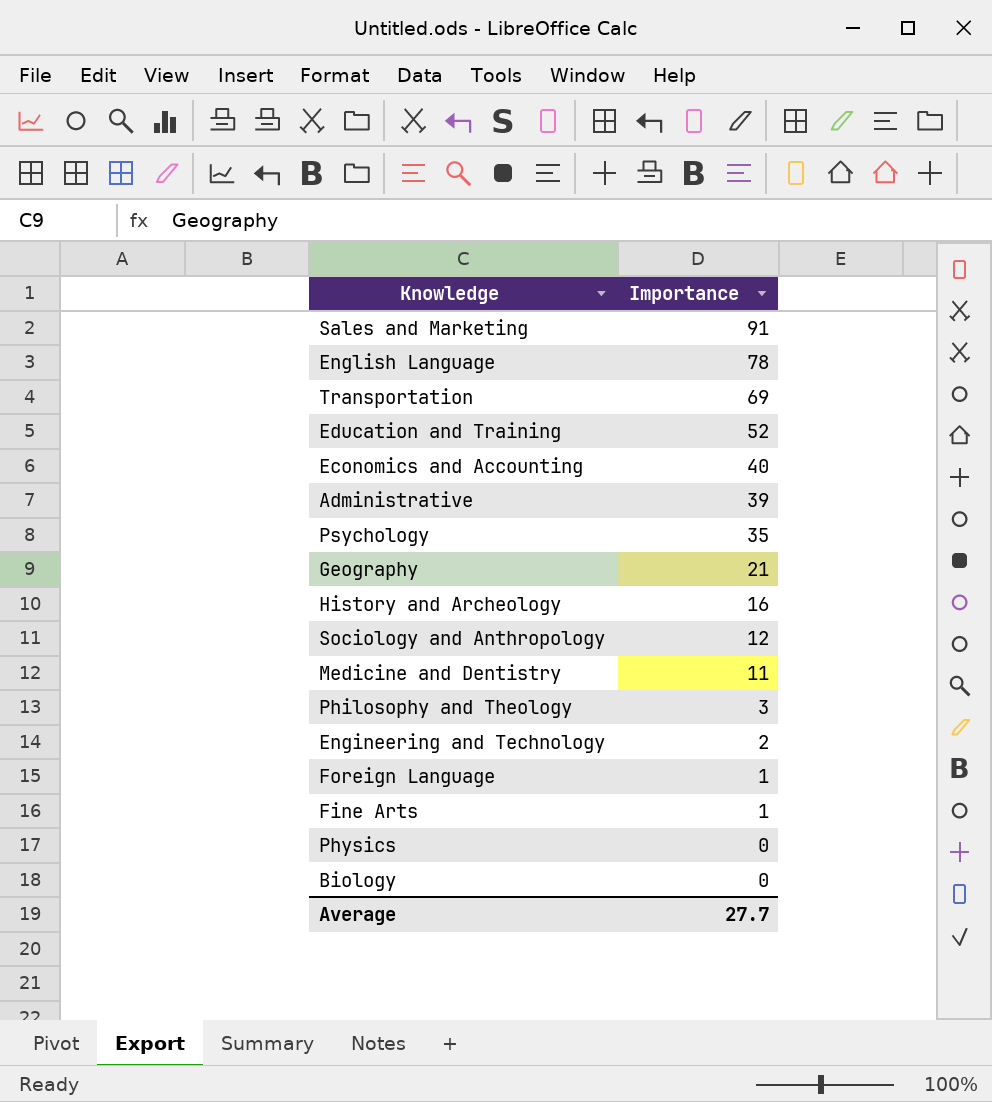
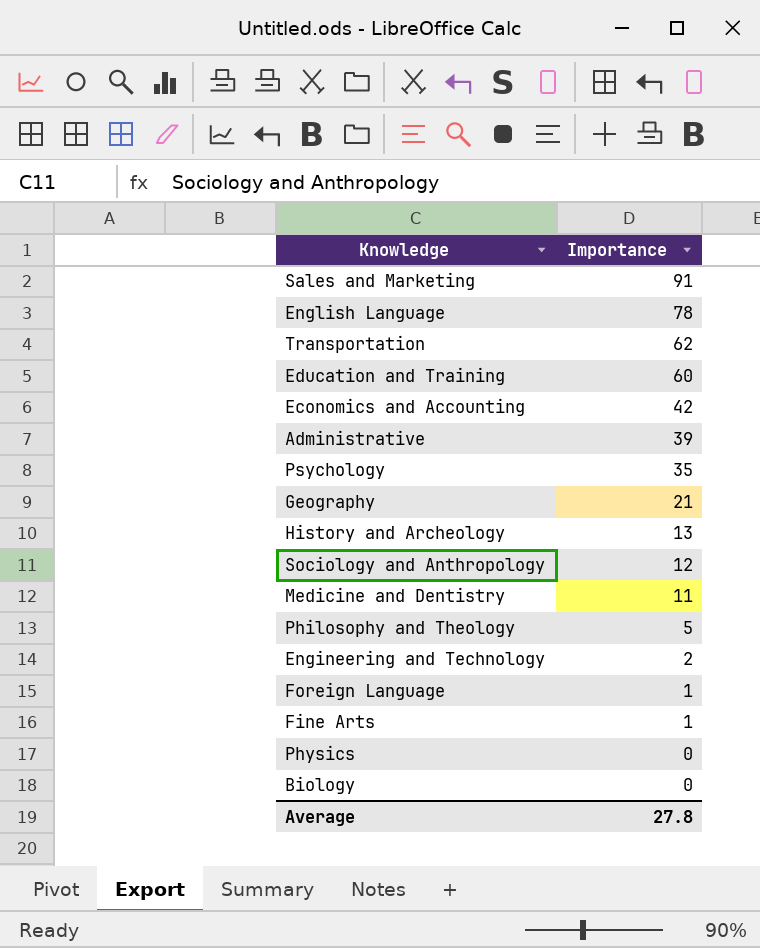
Transportation | Importance: 69 -> 62
Education and Training | Importance: 52 -> 60
Economics and Accounting | Importance: 40 -> 42
History and Archeology | Importance: 16 -> 13
Philosophy and Theology | Importance: 3 -> 5
Average | Importance: 27.7 -> 27.8

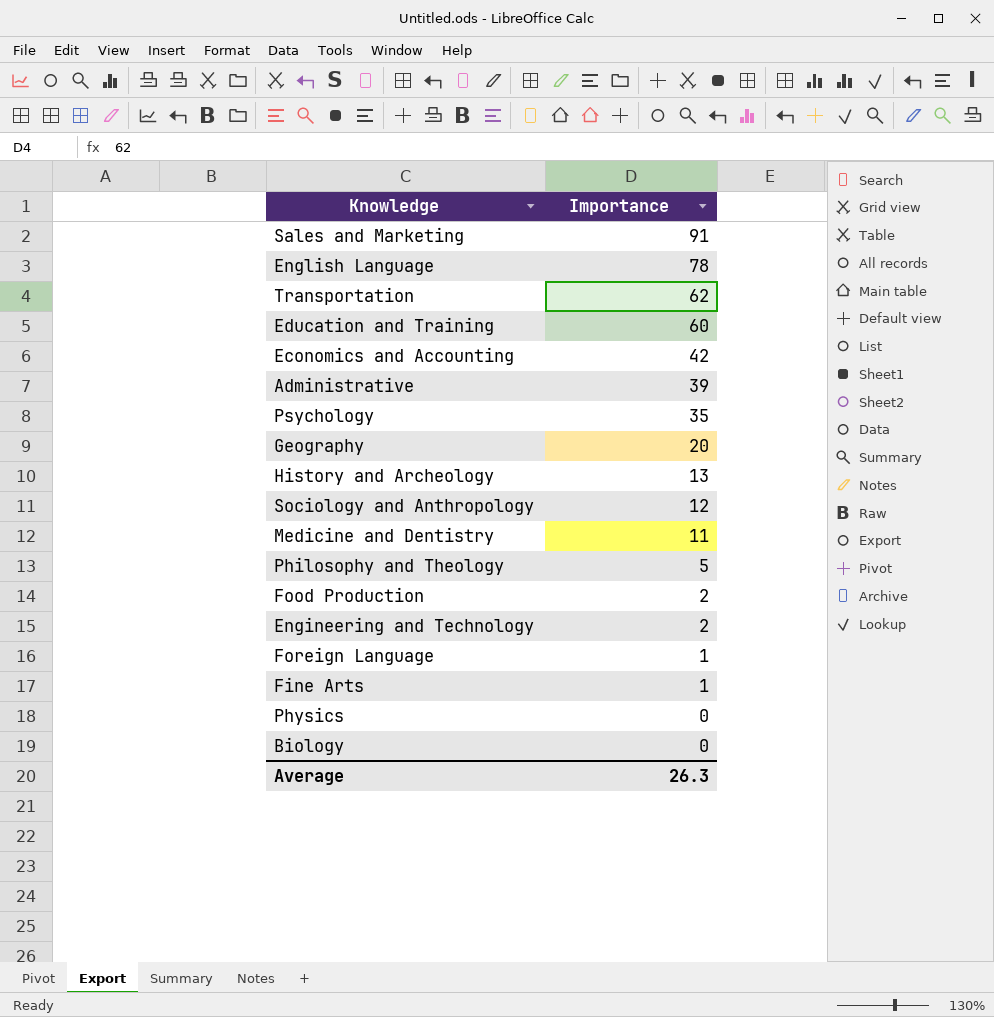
Geography | Importance: 21 -> 20
row Food Production: none -> 2
Average | Importance: 27.8 -> 26.3

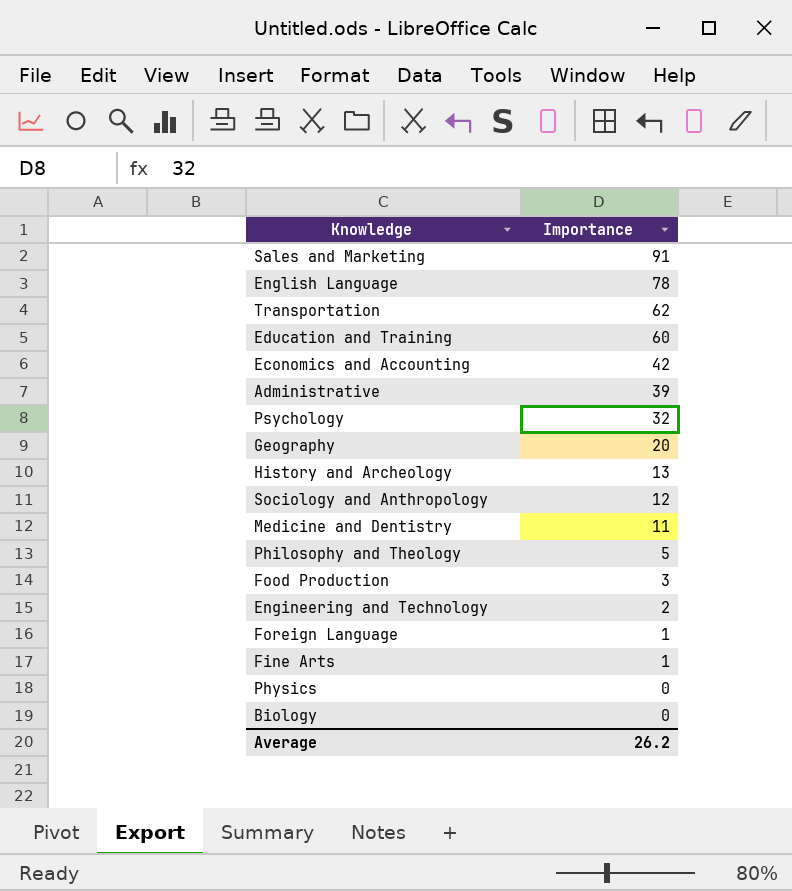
Psychology | Importance: 35 -> 32
Food Production | Importance: 2 -> 3
Average | Importance: 26.3 -> 26.2

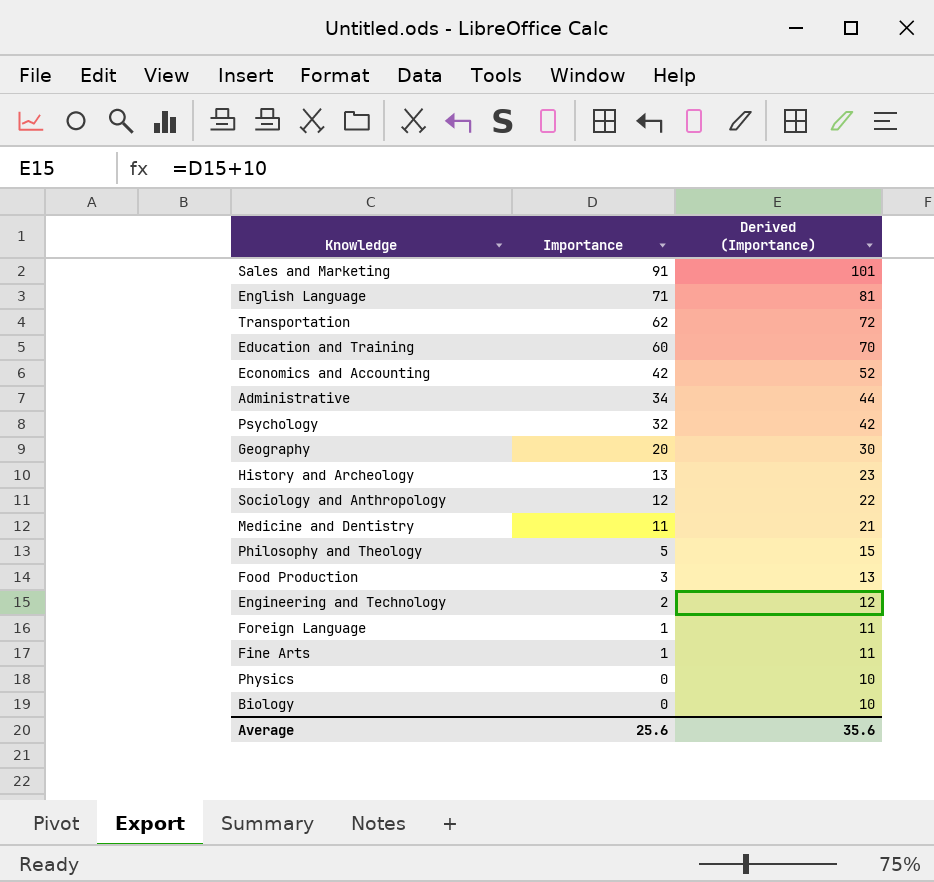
column Derived (Importance) | formula: none -> [Importance] + 10
English Language | Importance: 78 -> 71
Administrative | Importance: 39 -> 34
Average | Importance: 26.2 -> 25.6

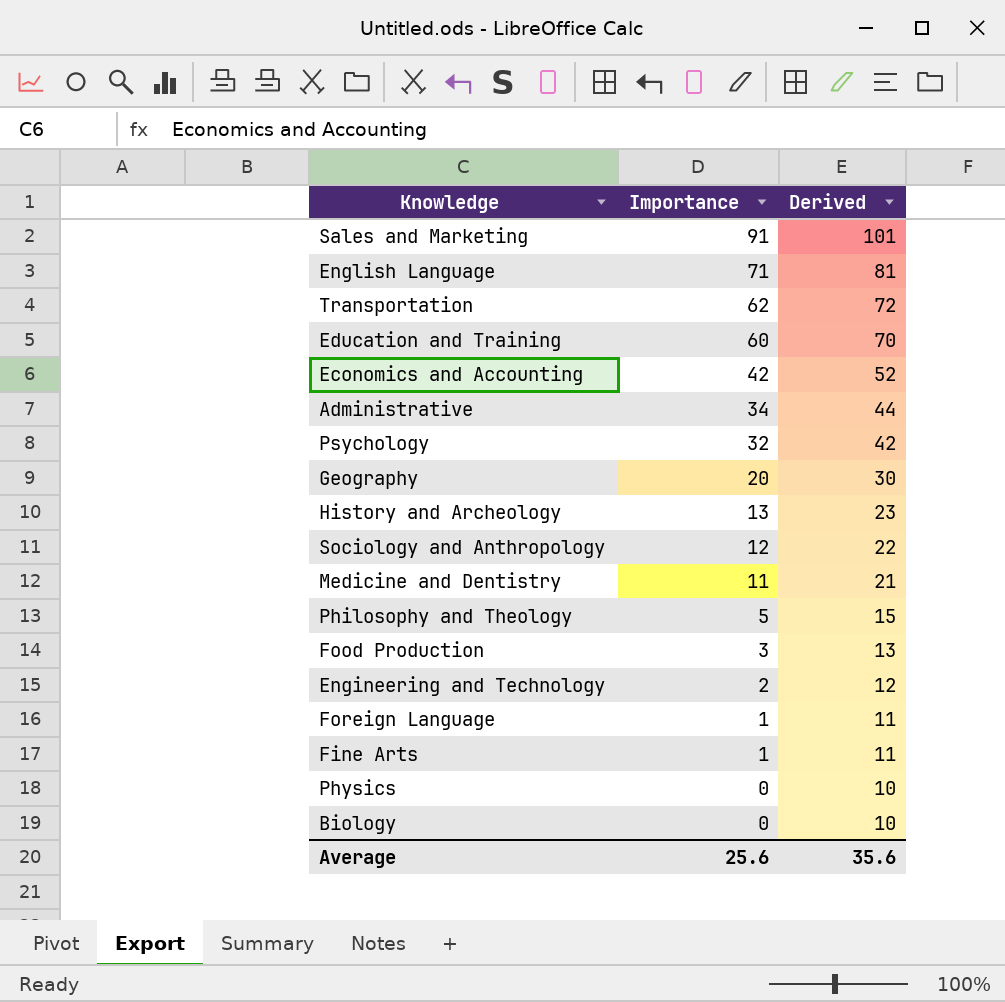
column name: Derived (Importance) -> Derived

